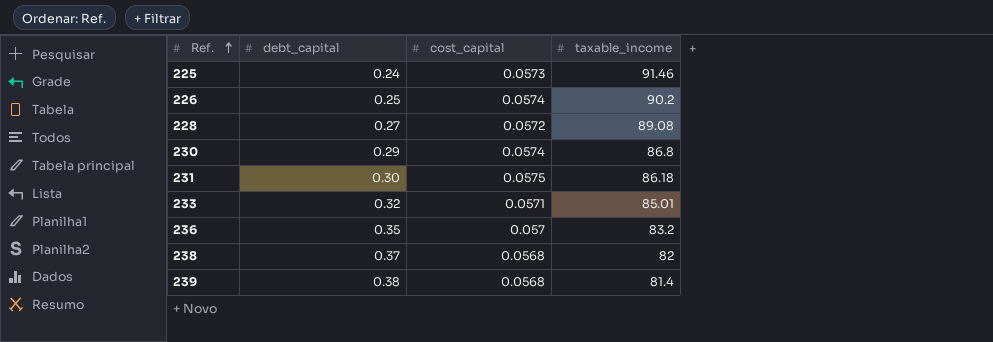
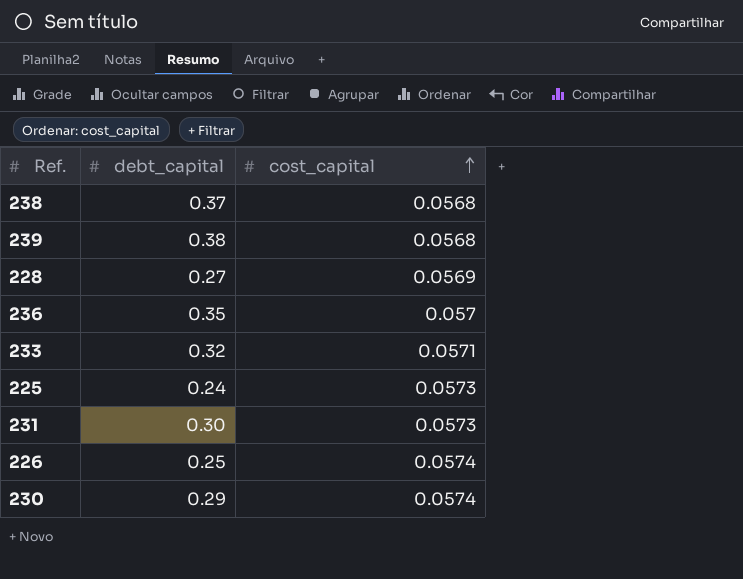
row order: Ref. ascending -> cost_capital ascending
column taxable_income | position: 4 -> none
228 | cost_capital: 0.0572 -> 0.0569
231 | cost_capital: 0.0575 -> 0.0573

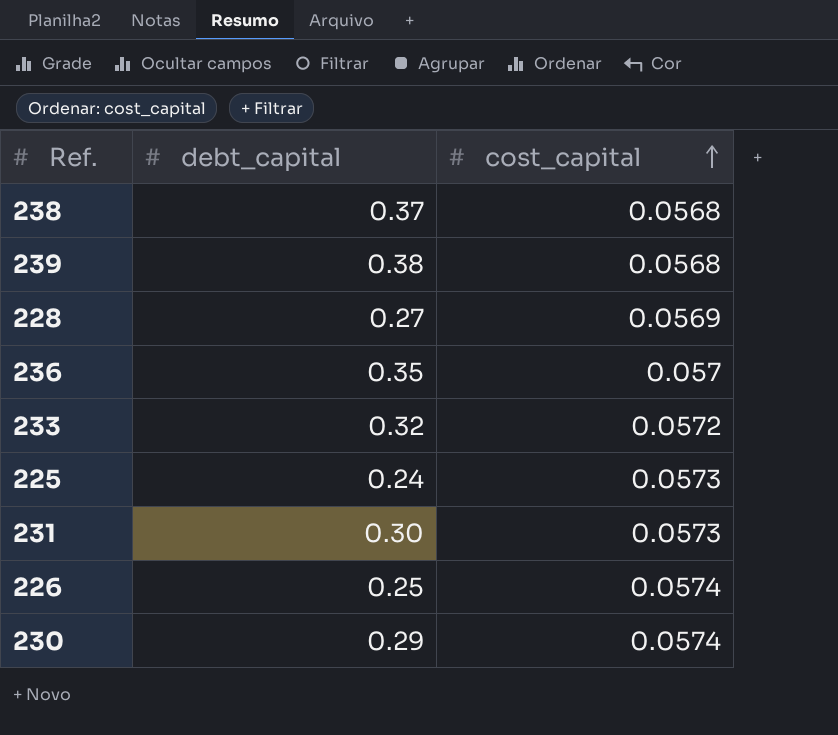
233 | cost_capital: 0.0571 -> 0.0572

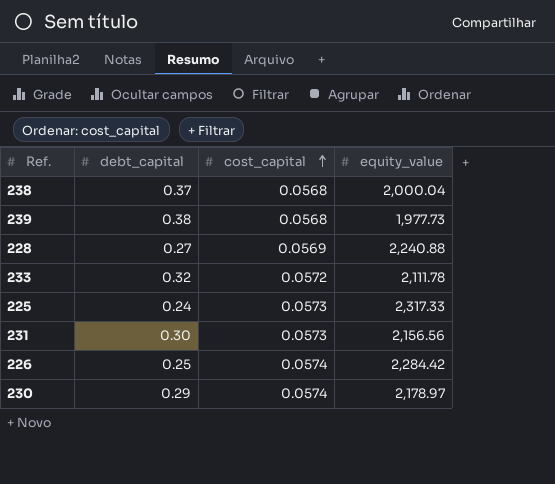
column equity_value | position: none -> 4
row 236: 0.35 | 0.057 -> none

